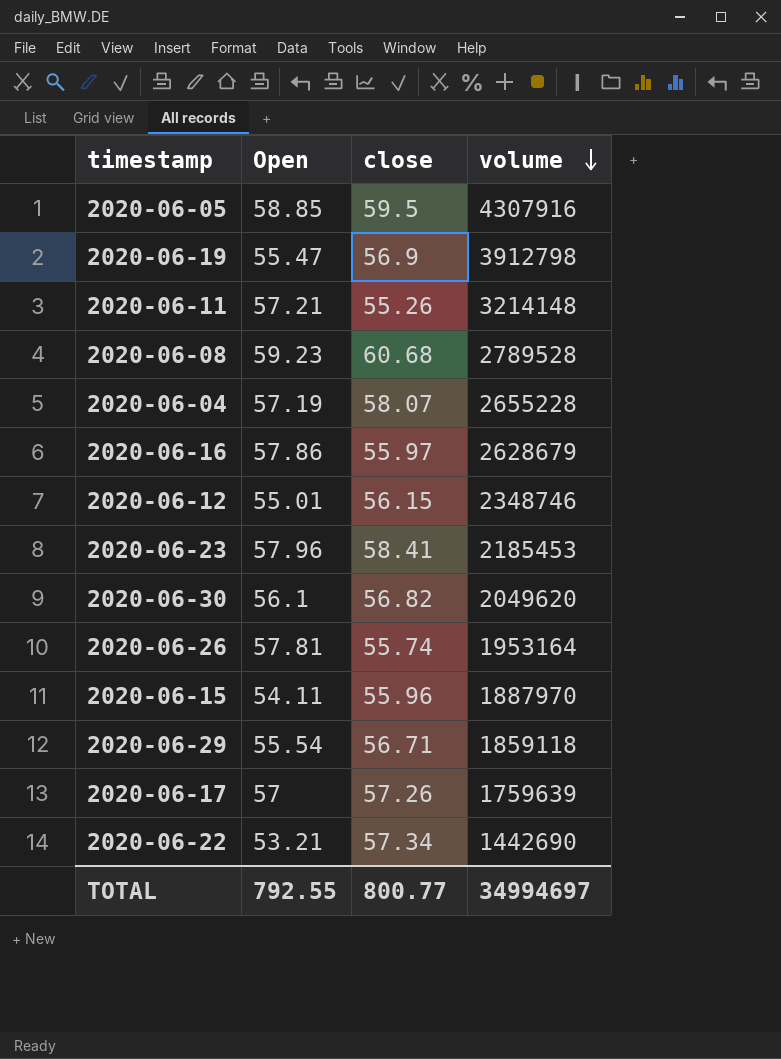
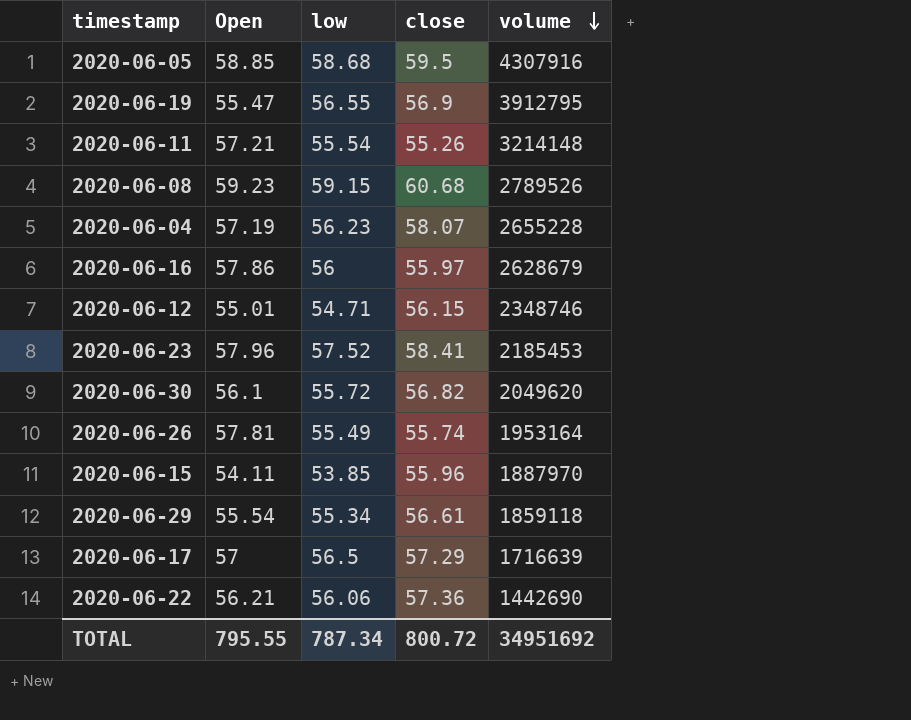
column low | position: none -> 3
2020-06-19 | volume: 3912798 -> 3912795
2020-06-08 | volume: 2789528 -> 2789526
2020-06-29 | close: 56.71 -> 56.61
2020-06-17 | close: 57.26 -> 57.29
2020-06-17 | volume: 1759639 -> 1716639
2020-06-22 | Open: 53.21 -> 56.21
2020-06-22 | close: 57.34 -> 57.36
TOTAL | Open: 792.55 -> 795.55
TOTAL | close: 800.77 -> 800.72
TOTAL | volume: 34994697 -> 34951692

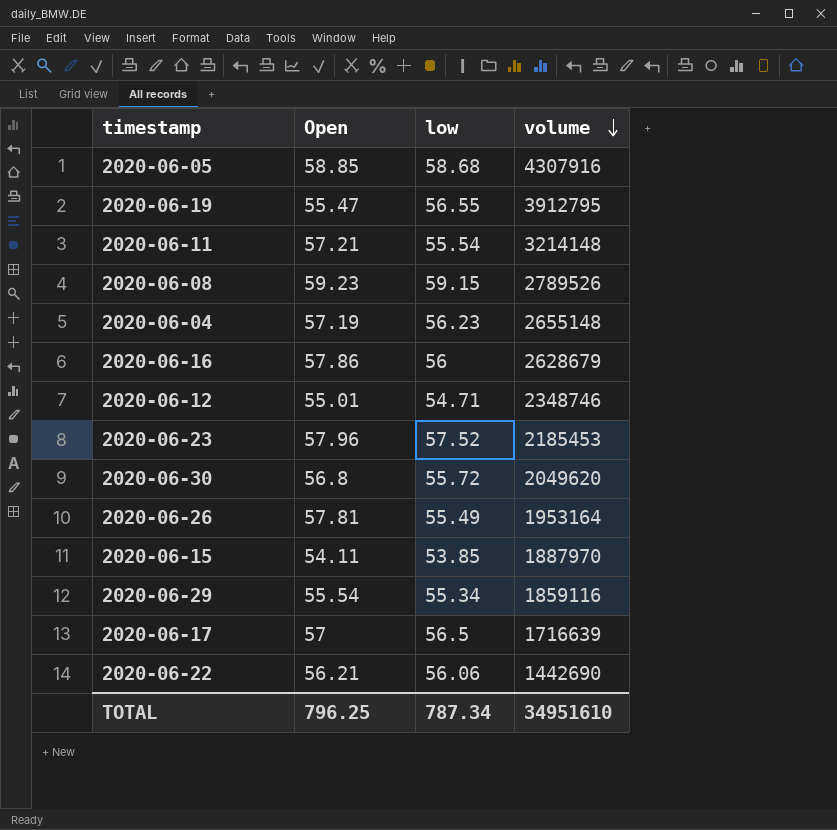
column close | position: 4 -> none
2020-06-04 | volume: 2655228 -> 2655148
2020-06-30 | Open: 56.1 -> 56.8
2020-06-29 | volume: 1859118 -> 1859116
TOTAL | Open: 795.55 -> 796.25
TOTAL | volume: 34951692 -> 34951610

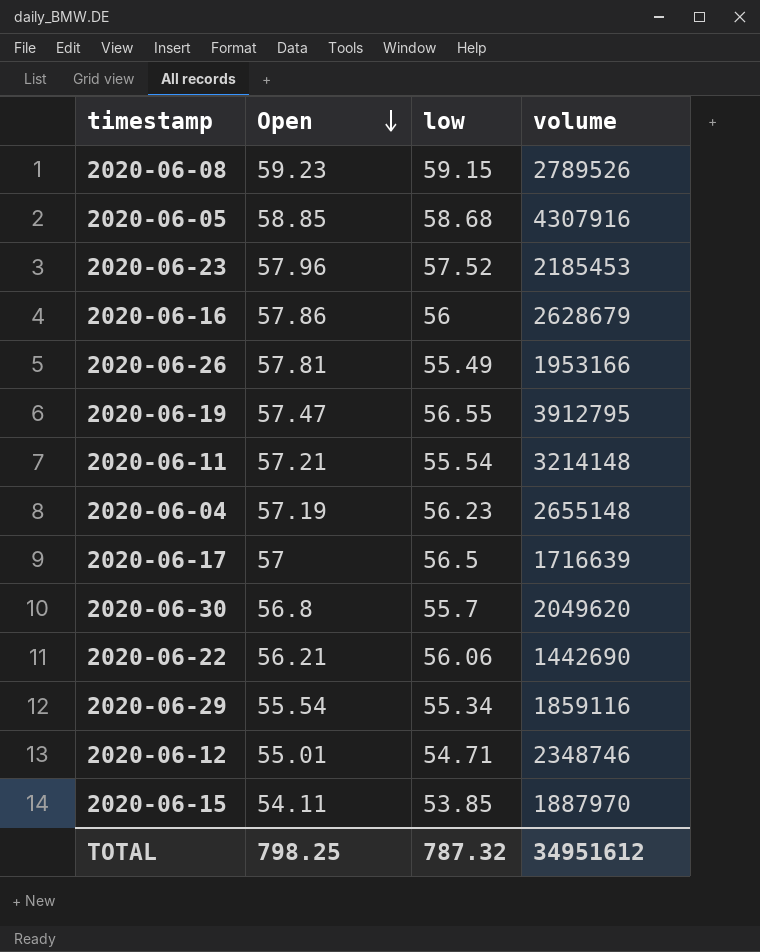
row order: volume descending -> Open descending
2020-06-26 | volume: 1953164 -> 1953166
2020-06-19 | Open: 55.47 -> 57.47
2020-06-30 | low: 55.72 -> 55.7
TOTAL | Open: 796.25 -> 798.25
TOTAL | low: 787.34 -> 787.32
TOTAL | volume: 34951610 -> 34951612

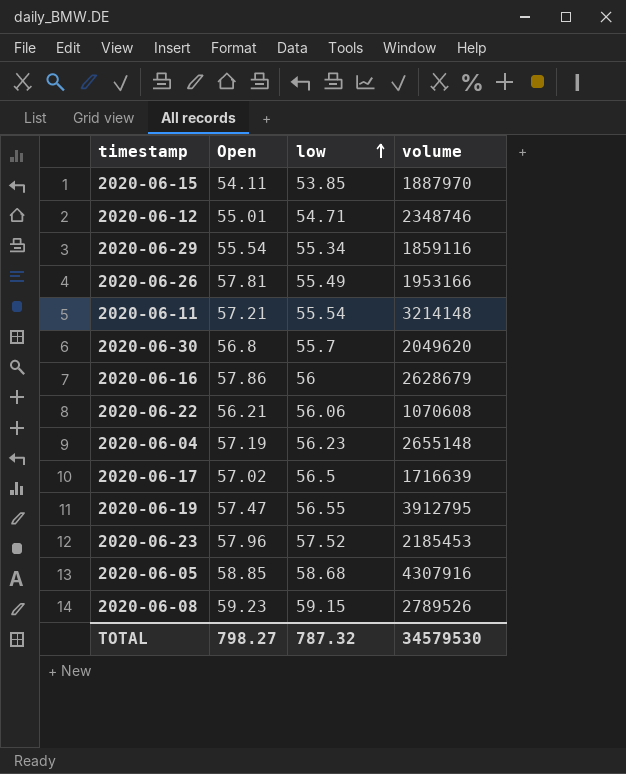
row order: Open descending -> low ascending
2020-06-22 | volume: 1442690 -> 1070608
2020-06-17 | Open: 57 -> 57.02
TOTAL | Open: 798.25 -> 798.27
TOTAL | volume: 34951612 -> 34579530

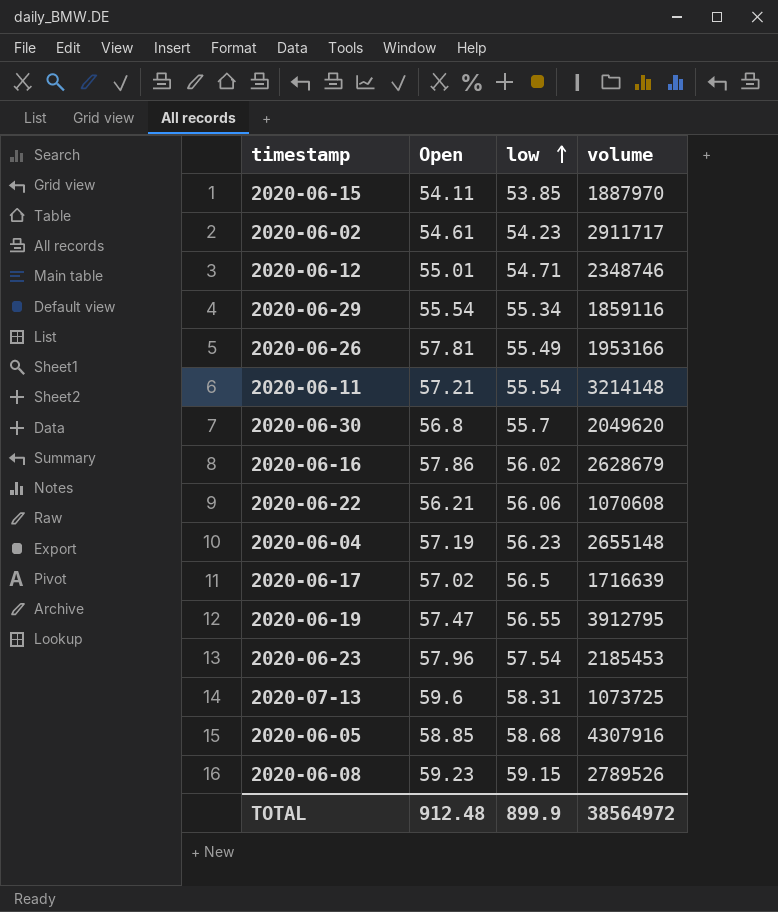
row 2020-06-02: none -> 54.61 | 54.23 | 2911717
2020-06-16 | low: 56 -> 56.02
2020-06-23 | low: 57.52 -> 57.54
row 2020-07-13: none -> 59.6 | 58.31 | 1073725
TOTAL | Open: 798.27 -> 912.48
TOTAL | low: 787.32 -> 899.9
TOTAL | volume: 34579530 -> 38564972

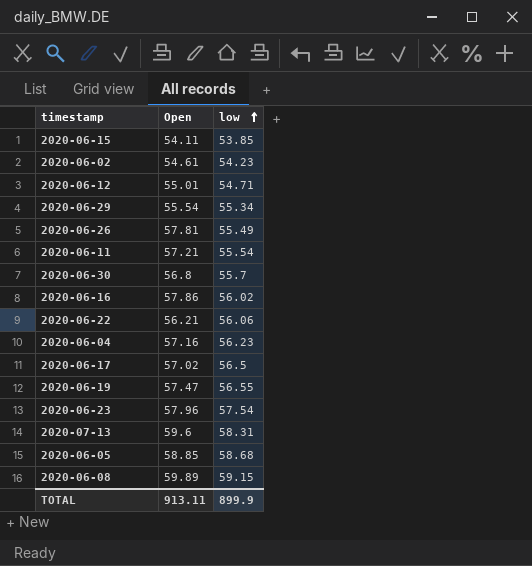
column volume | position: 4 -> none
2020-06-04 | Open: 57.19 -> 57.16
2020-06-08 | Open: 59.23 -> 59.89
TOTAL | Open: 912.48 -> 913.11

